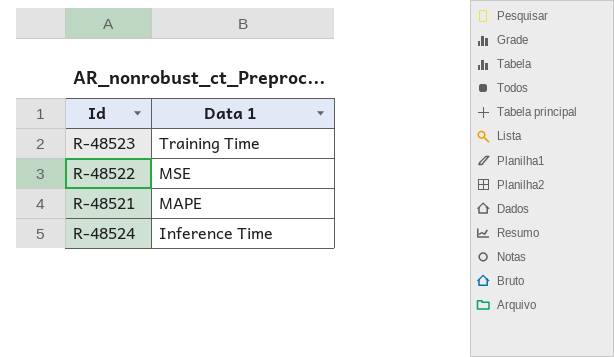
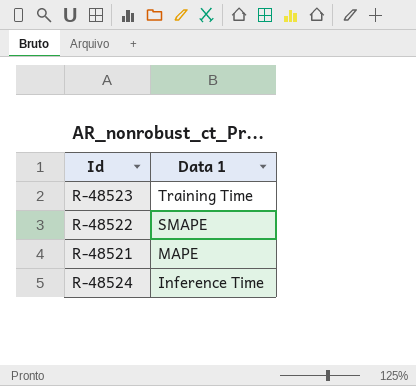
R-48522 | Data 1: MSE -> SMAPE

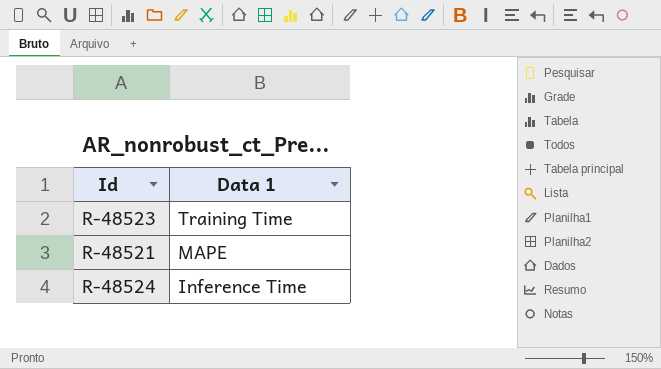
row R-48522: SMAPE -> none

